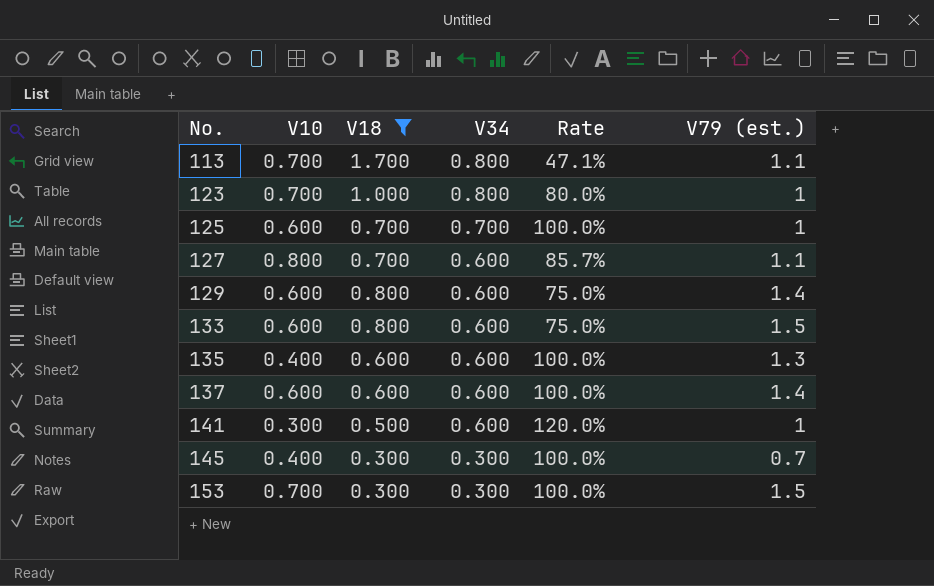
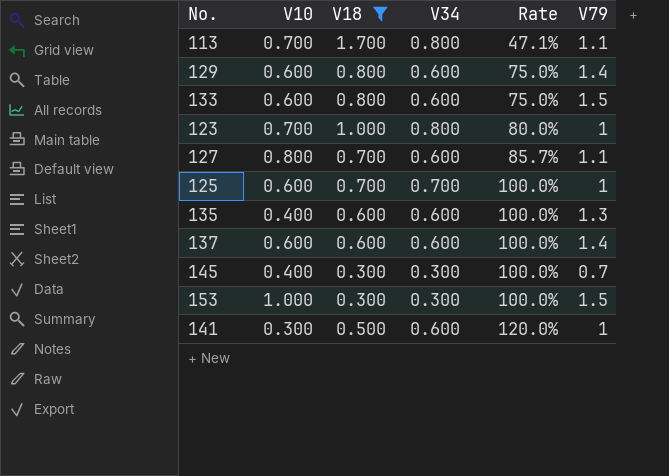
row order: No. ascending -> Rate ascending
column name: V79 (est.) -> V79
153 | V10: 0.700 -> 1.000

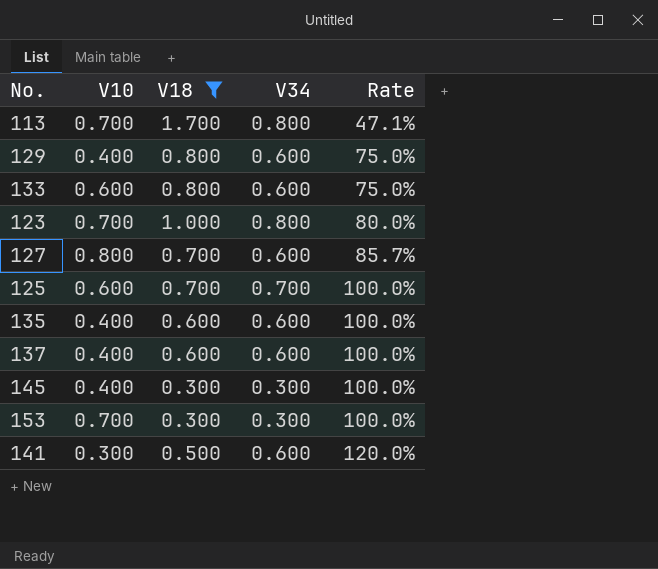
column V79 | position: 6 -> none
129 | V10: 0.600 -> 0.400
137 | V10: 0.600 -> 0.400
153 | V10: 1.000 -> 0.700

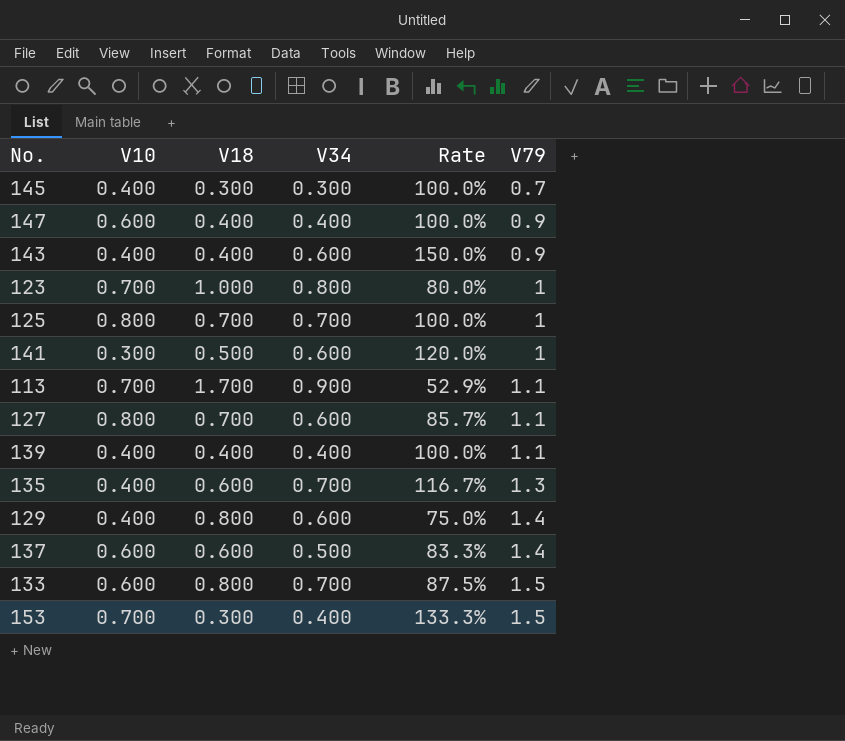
filter: V18 != 0.400 -> none
row order: Rate ascending -> V79 ascending
column V79 | position: none -> 6
125 | V10: 0.600 -> 0.800
113 | V34: 0.800 -> 0.900
113 | Rate: 47.1% -> 52.9%
135 | V34: 0.600 -> 0.700
135 | Rate: 100.0% -> 116.7%
137 | V10: 0.400 -> 0.600
137 | V34: 0.600 -> 0.500
137 | Rate: 100.0% -> 83.3%
133 | V34: 0.600 -> 0.700
133 | Rate: 75.0% -> 87.5%
153 | V34: 0.300 -> 0.400
153 | Rate: 100.0% -> 133.3%

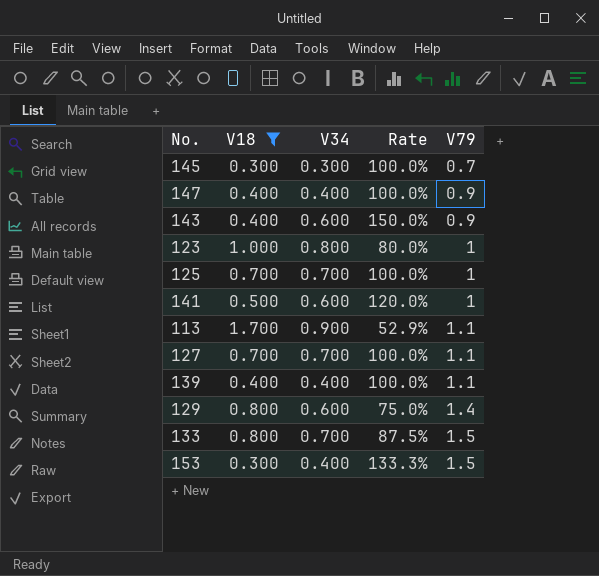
filter: none -> V18 != 0.600
column V10 | position: 2 -> none
127 | V34: 0.600 -> 0.700
127 | Rate: 85.7% -> 100.0%

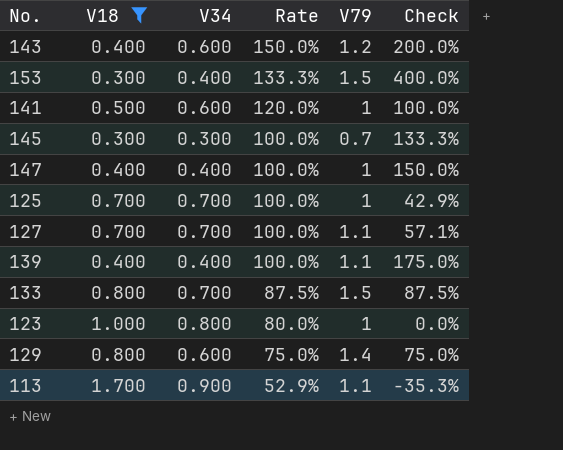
row order: V79 ascending -> Rate descending
column Check | formula: none -> ([V79] - [V18]) / [V18]
143 | V79: 0.9 -> 1.2
147 | V79: 0.9 -> 1

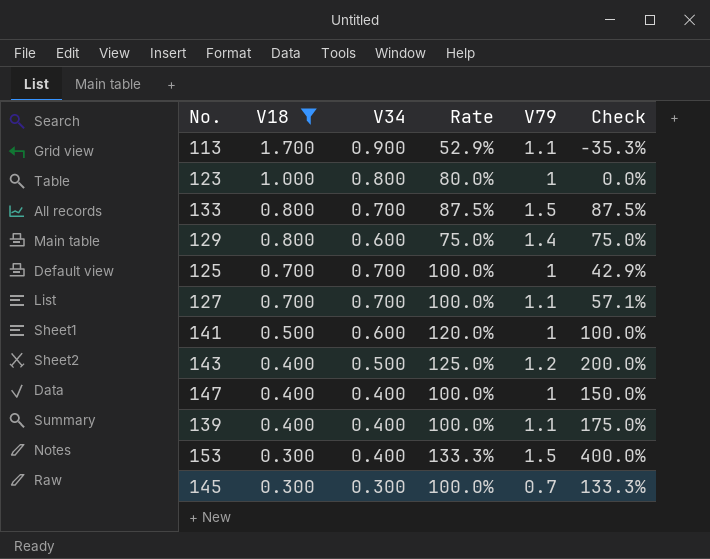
row order: Rate descending -> V18 descending
143 | V34: 0.600 -> 0.500
143 | Rate: 150.0% -> 125.0%

